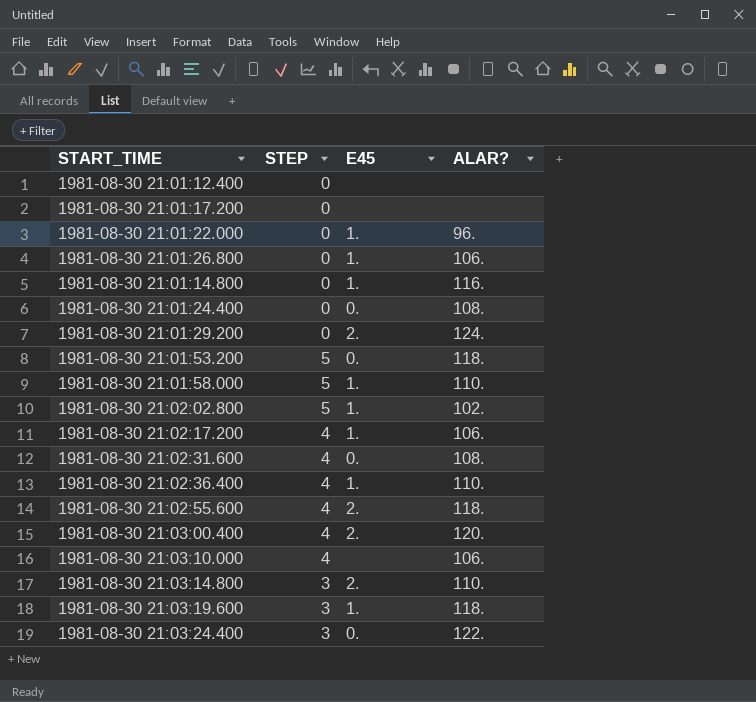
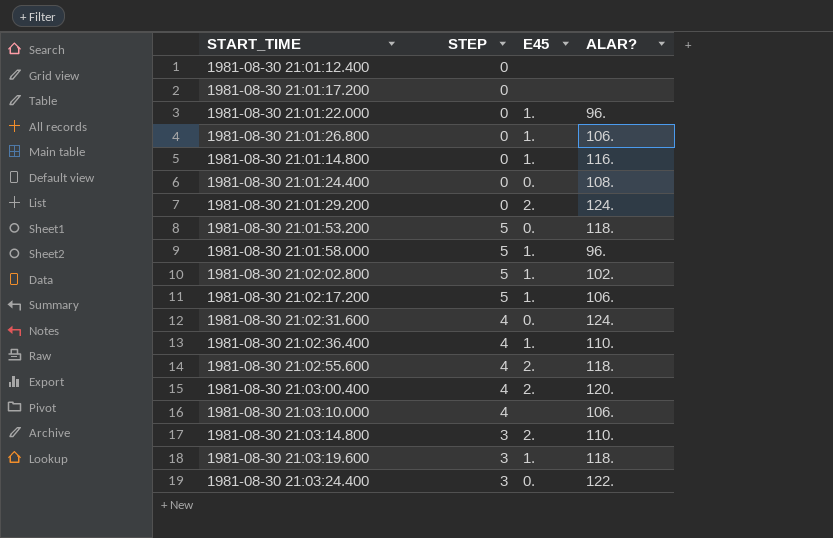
1981-08-30 21:01:58.000 | ALAR?: 110. -> 96.
1981-08-30 21:02:17.200 | STEP: 4 -> 5
1981-08-30 21:02:31.600 | ALAR?: 108. -> 124.

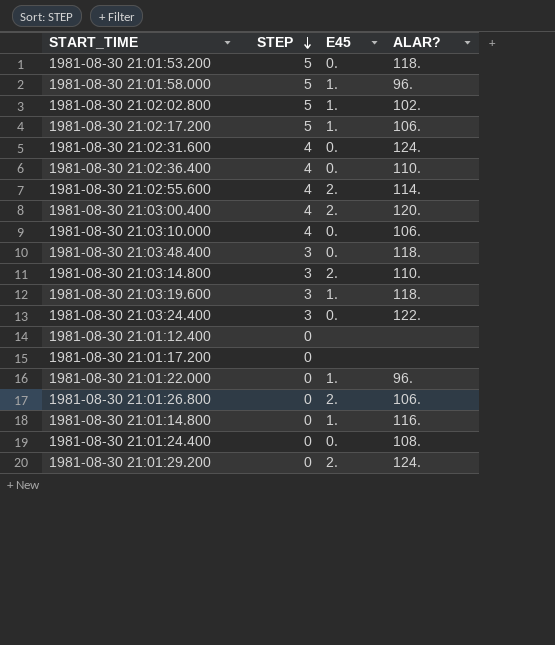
row order: none -> STEP descending
1981-08-30 21:02:36.400 | E45: 1. -> 0.
1981-08-30 21:02:55.600 | ALAR?: 118. -> 114.
1981-08-30 21:03:10.000 | E45: none -> 0.
row 1981-08-30 21:03:48.400: none -> 3 | 0. | 118.
1981-08-30 21:01:26.800 | E45: 1. -> 2.

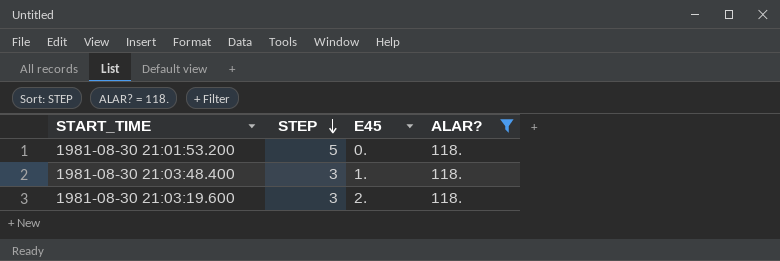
filter: none -> ALAR? = 118.
1981-08-30 21:03:48.400 | E45: 0. -> 1.
1981-08-30 21:03:19.600 | E45: 1. -> 2.

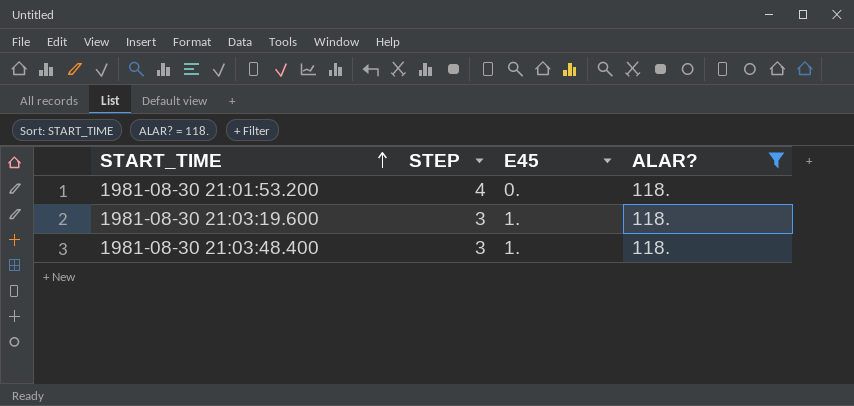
row order: STEP descending -> START_TIME ascending
1981-08-30 21:01:53.200 | STEP: 5 -> 4
1981-08-30 21:03:19.600 | E45: 2. -> 1.

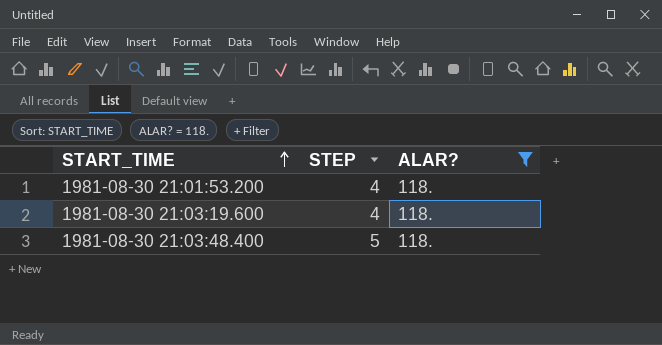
column E45 | position: 3 -> none
1981-08-30 21:03:19.600 | STEP: 3 -> 4
1981-08-30 21:03:48.400 | STEP: 3 -> 5

